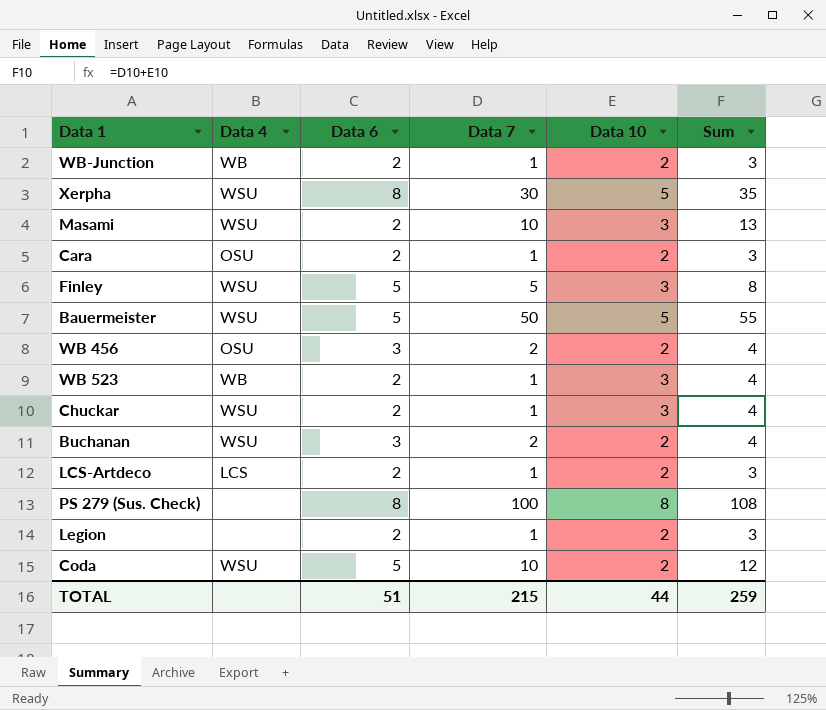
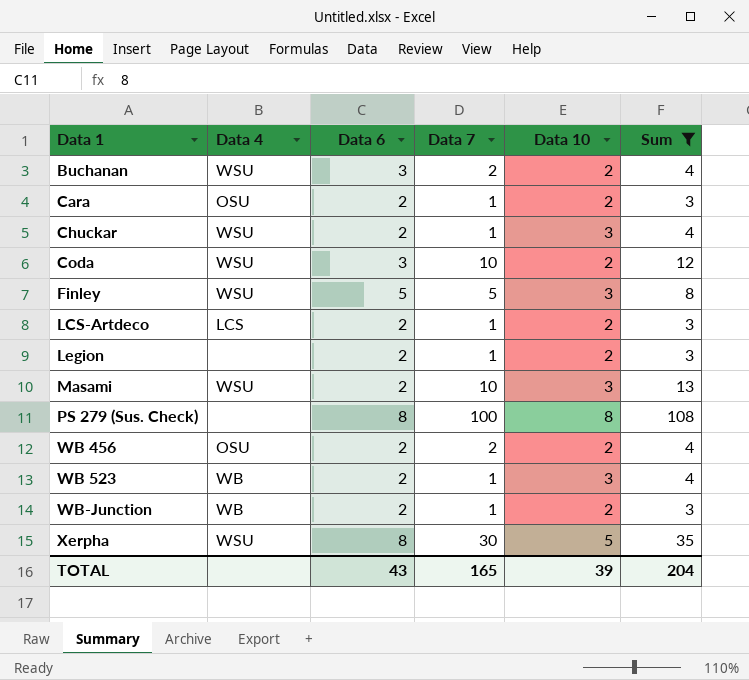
filter: none -> Sum != 55
row order: none -> Data 1 ascending
Coda | Data 6: 5 -> 3
WB 456 | Data 6: 3 -> 2
TOTAL | Data 6: 51 -> 43
TOTAL | Data 7: 215 -> 165
TOTAL | Data 10: 44 -> 39
TOTAL | Sum: 259 -> 204

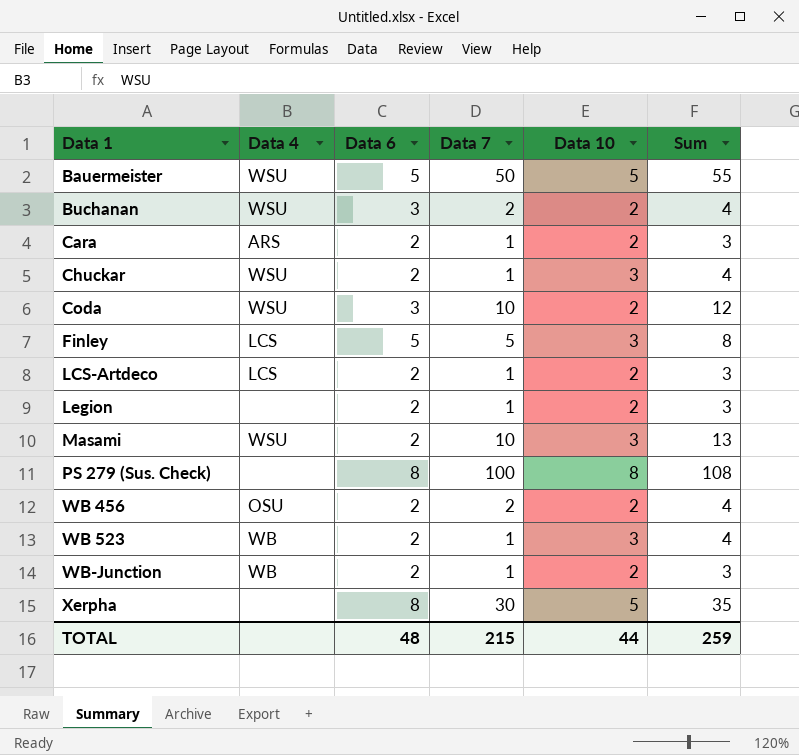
filter: Sum != 55 -> none
Cara | Data 4: OSU -> ARS
Finley | Data 4: WSU -> LCS
Xerpha | Data 4: WSU -> none
TOTAL | Data 6: 43 -> 48
TOTAL | Data 7: 165 -> 215
TOTAL | Data 10: 39 -> 44
TOTAL | Sum: 204 -> 259

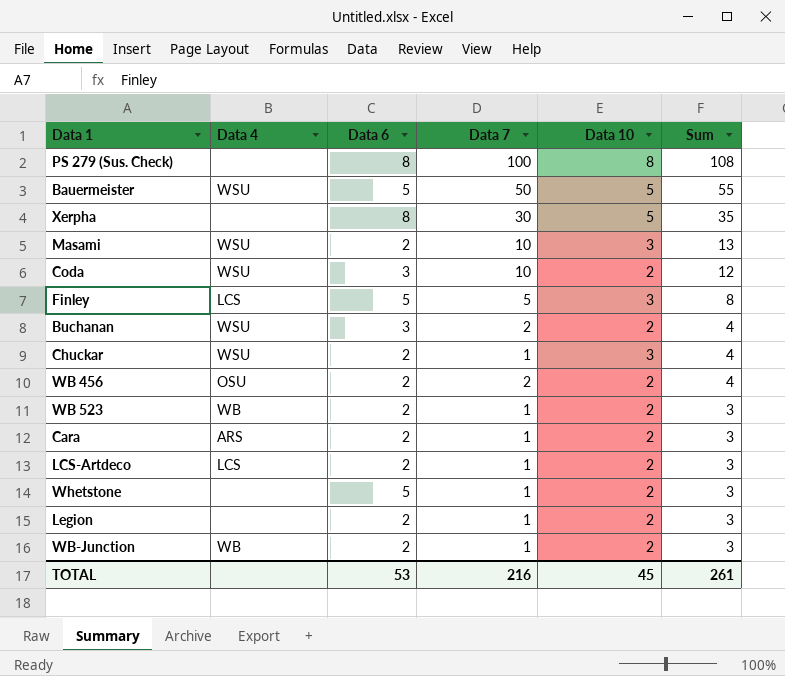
row order: Data 1 ascending -> Sum descending
WB 523 | Data 10: 3 -> 2
WB 523 | Sum: 4 -> 3
row Whetstone: none -> none | 5 | 1 | 2 | 3
TOTAL | Data 6: 48 -> 53
TOTAL | Data 7: 215 -> 216
TOTAL | Data 10: 44 -> 45
TOTAL | Sum: 259 -> 261

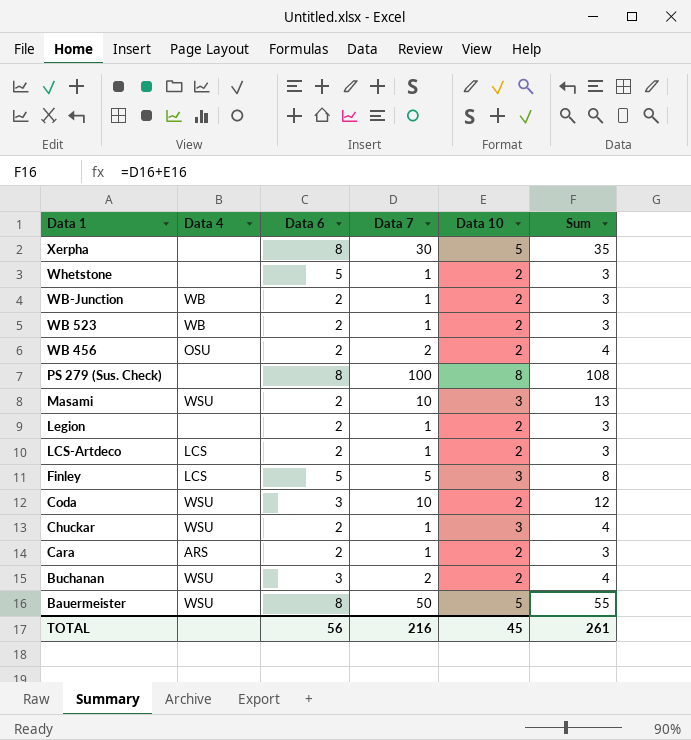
row order: Sum descending -> Data 1 descending
Bauermeister | Data 6: 5 -> 8
TOTAL | Data 6: 53 -> 56

